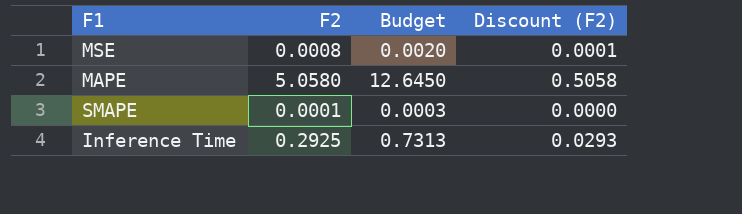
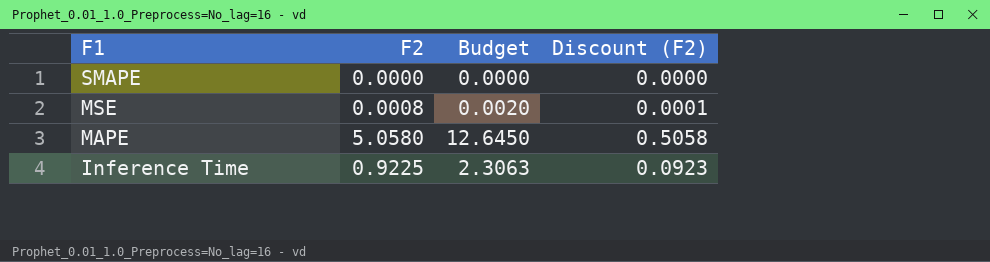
row order: none -> F1 descending
SMAPE | F2: 0.0001 -> 0.0000
SMAPE | Budget: 0.0003 -> 0.0000
Inference Time | F2: 0.2925 -> 0.9225
Inference Time | Budget: 0.7313 -> 2.3063
Inference Time | Discount (F2): 0.0293 -> 0.0923

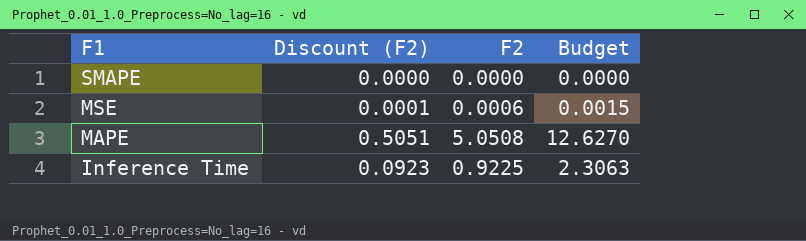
column Discount (F2) | position: 4 -> 2
MSE | F2: 0.0008 -> 0.0006
MSE | Budget: 0.0020 -> 0.0015
MAPE | Discount (F2): 0.5058 -> 0.5051
MAPE | F2: 5.0580 -> 5.0508
MAPE | Budget: 12.6450 -> 12.6270

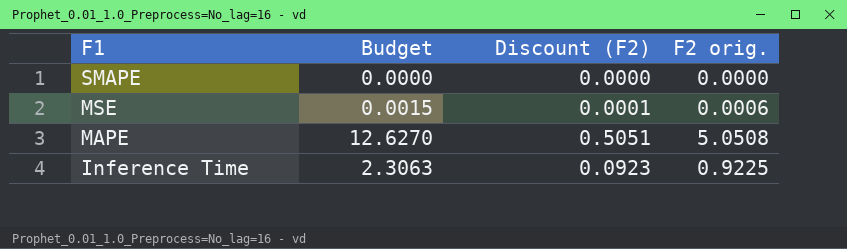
column Budget | position: 4 -> 2
column name: F2 -> F2 orig.

